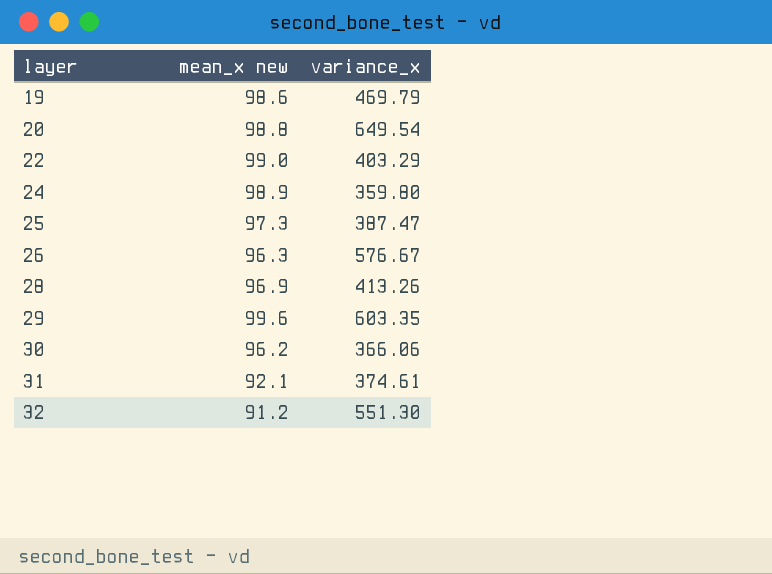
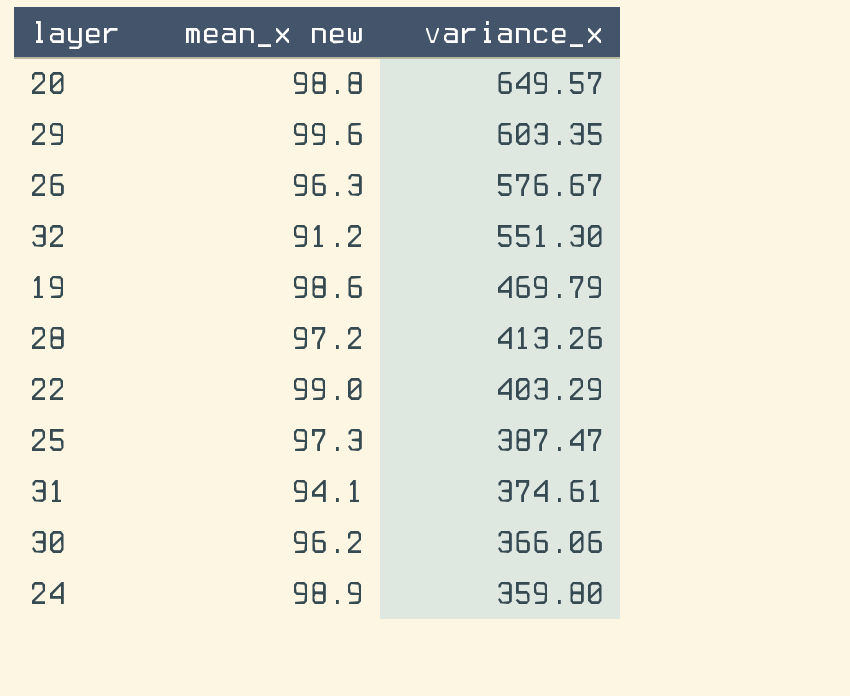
row order: layer ascending -> variance_x descending
20 | variance_x: 649.54 -> 649.57
28 | mean_x new: 96.9 -> 97.2
31 | mean_x new: 92.1 -> 94.1

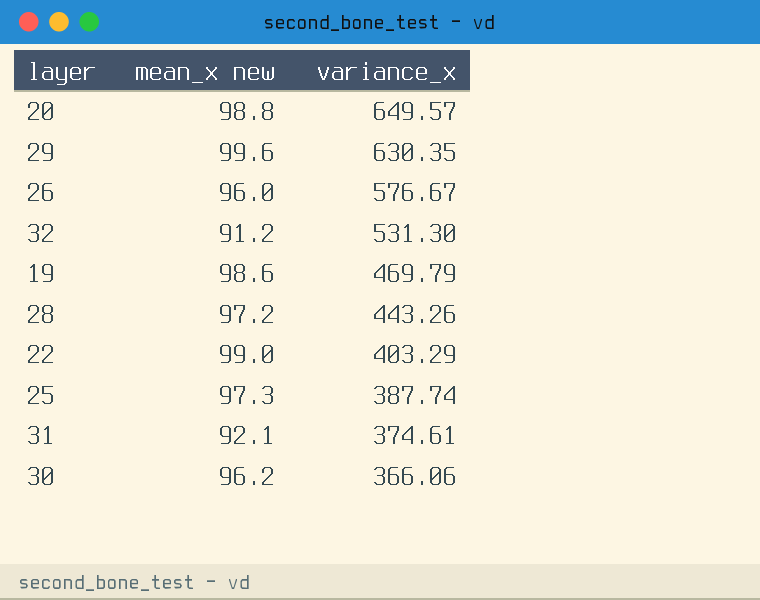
row 24: 98.9 | 359.80 -> none
29 | variance_x: 603.35 -> 630.35
26 | mean_x new: 96.3 -> 96.0
32 | variance_x: 551.30 -> 531.30
28 | variance_x: 413.26 -> 443.26
25 | variance_x: 387.47 -> 387.74
31 | mean_x new: 94.1 -> 92.1

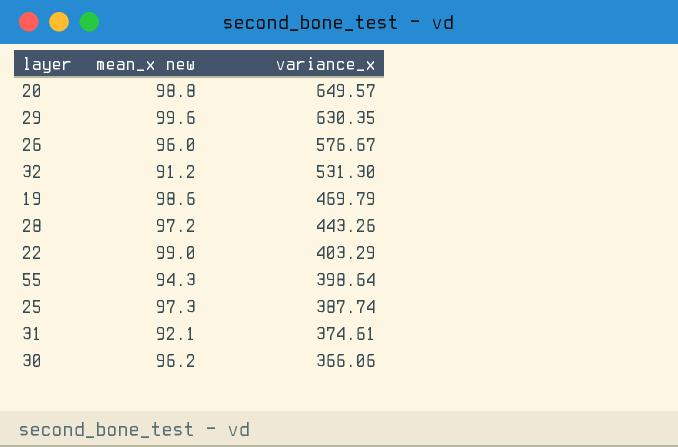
row 55: none -> 94.3 | 398.64

